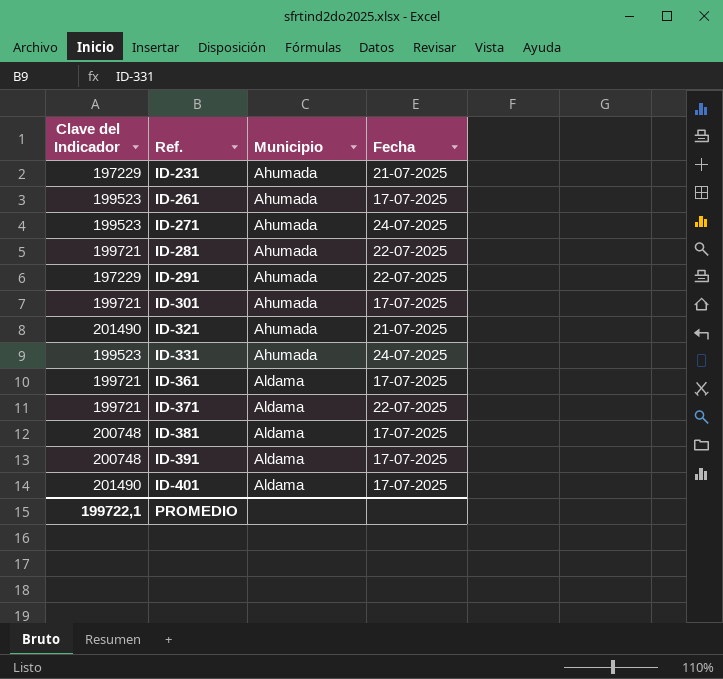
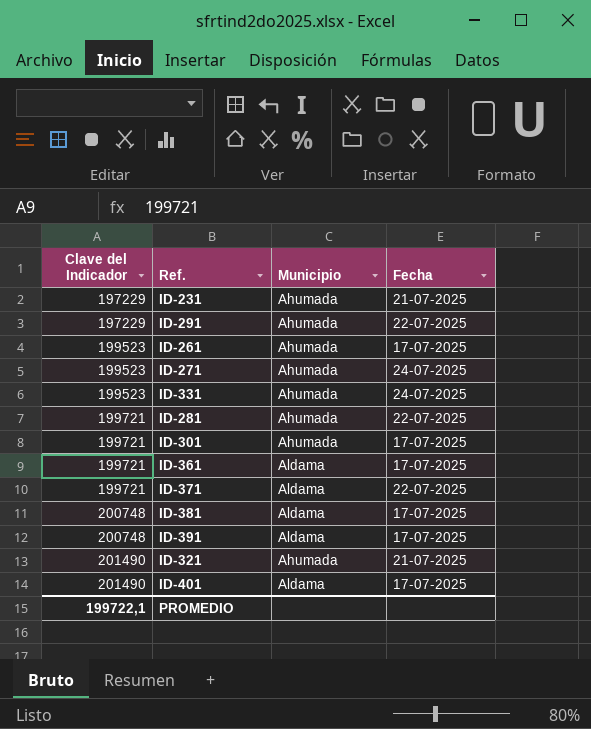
row order: Ref. ascending -> Clave del Indicador ascending

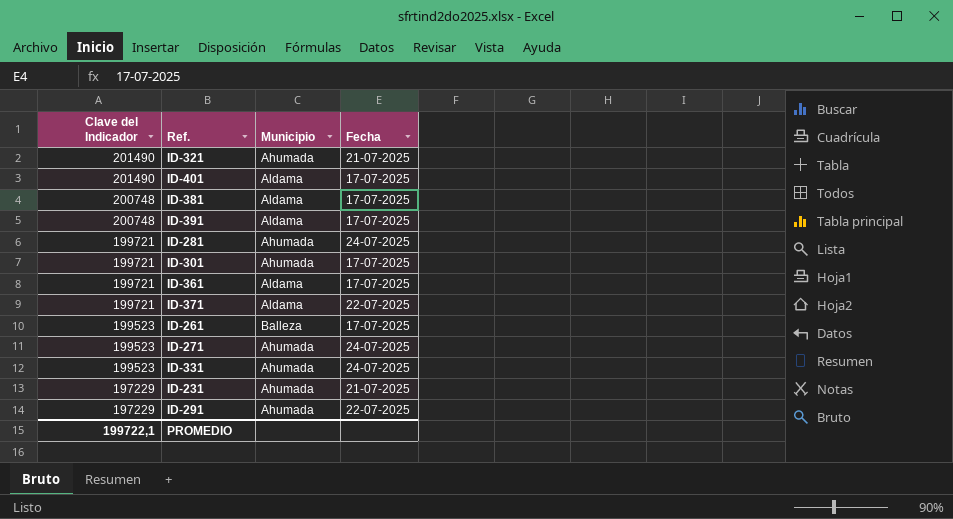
row order: Clave del Indicador ascending -> Clave del Indicador descending
ID-281 | Fecha: 22-07-2025 -> 24-07-2025
ID-261 | Municipio: Ahumada -> Balleza

